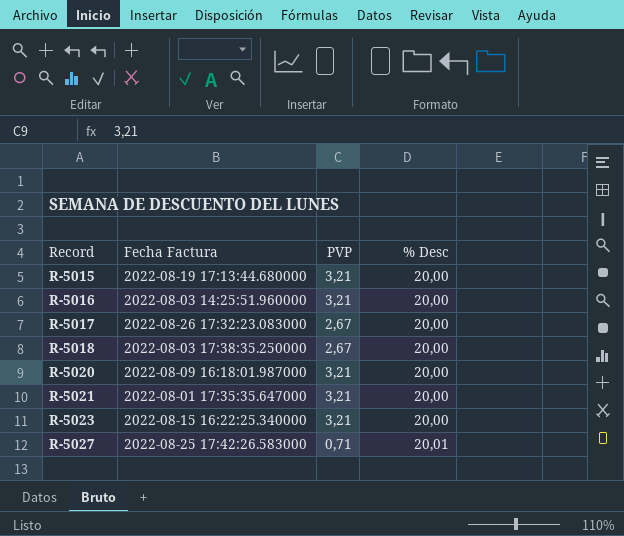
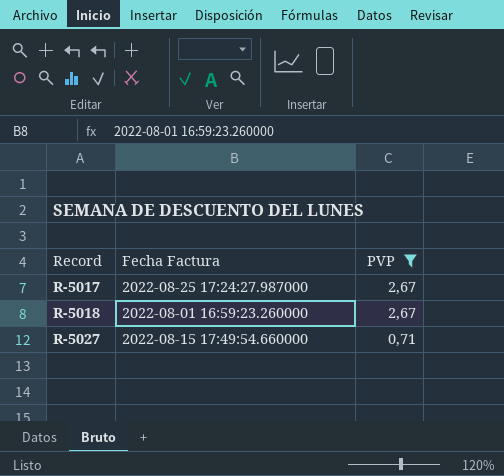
filter: none -> PVP != 3,21
column % Desc | position: 4 -> none
R-5017 | Fecha Factura: 2022-08-26 17:32:23.083000 -> 2022-08-25 17:24:27.987000
R-5018 | Fecha Factura: 2022-08-03 17:38:35.250000 -> 2022-08-01 16:59:23.260000
R-5027 | Fecha Factura: 2022-08-25 17:42:26.583000 -> 2022-08-15 17:49:54.660000

